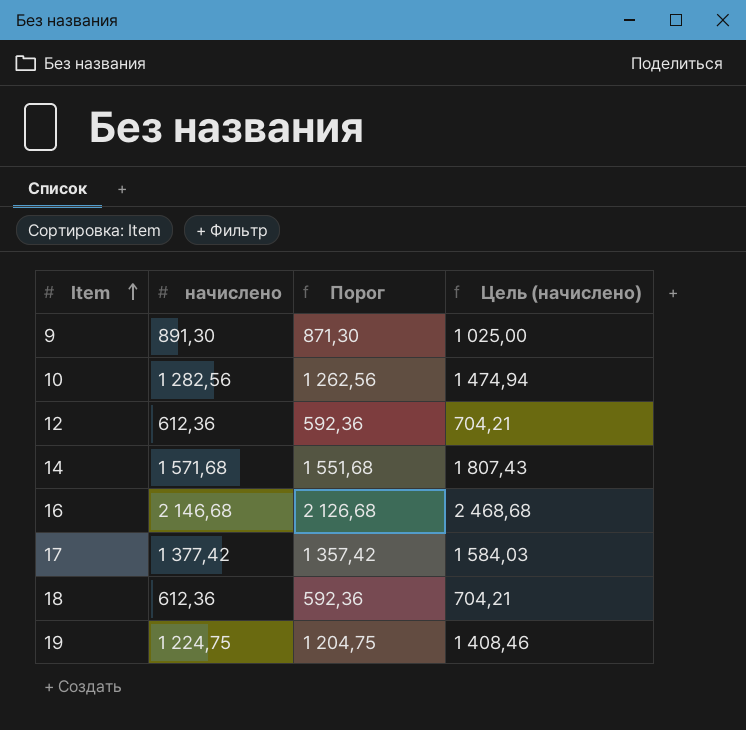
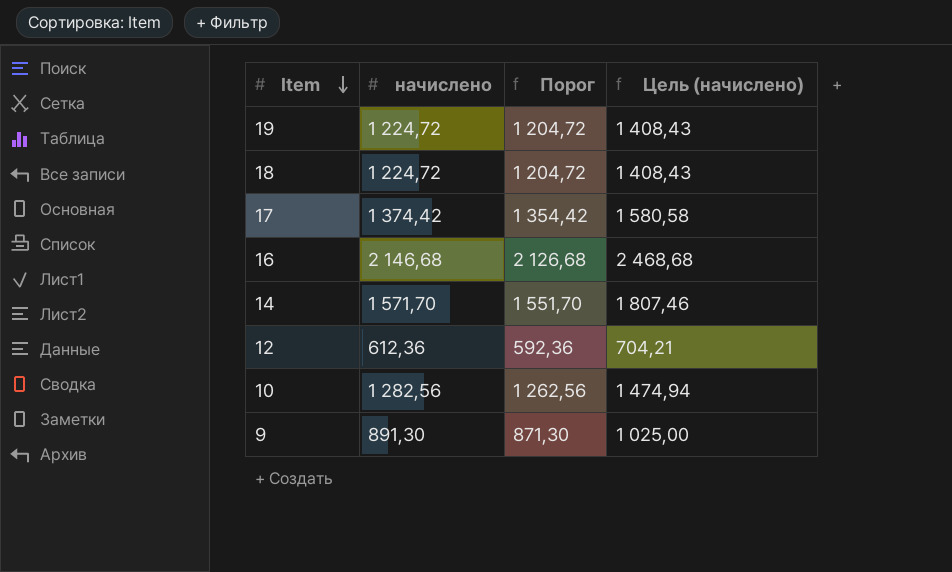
row order: Item ascending -> Item descending
19 | начислено: 1 224,75 -> 1 224,72
19 | Порог: 1 204,75 -> 1 204,72
19 | Цель (начислено): 1 408,46 -> 1 408,43
18 | начислено: 612,36 -> 1 224,72
18 | Порог: 592,36 -> 1 204,72
18 | Цель (начислено): 704,21 -> 1 408,43
17 | начислено: 1 377,42 -> 1 374,42
17 | Порог: 1 357,42 -> 1 354,42
17 | Цель (начислено): 1 584,03 -> 1 580,58
14 | начислено: 1 571,68 -> 1 571,70
14 | Порог: 1 551,68 -> 1 551,70
14 | Цель (начислено): 1 807,43 -> 1 807,46

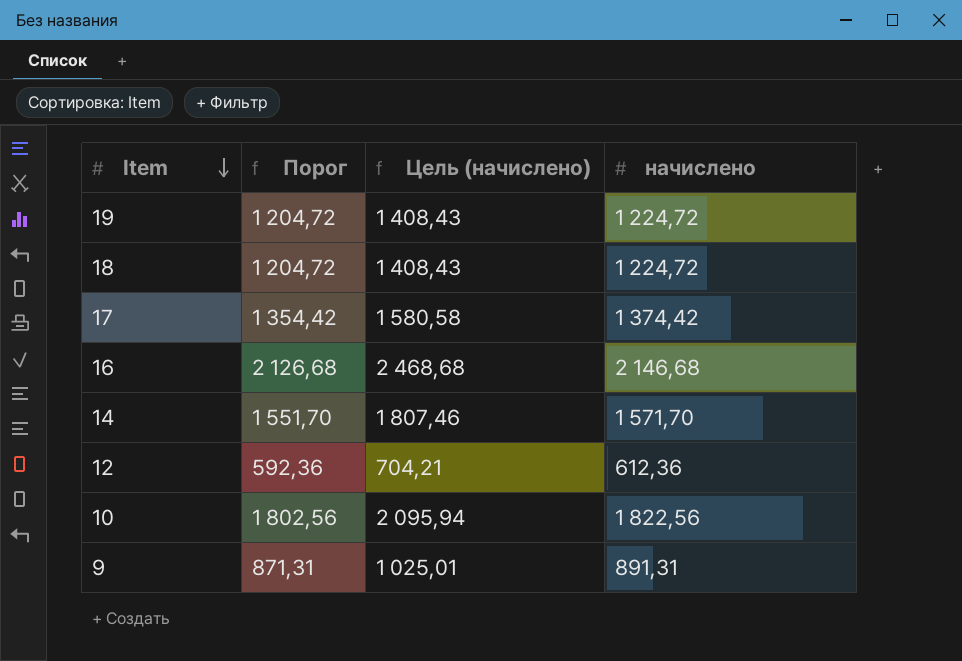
column начислено | position: 2 -> 4
10 | Порог: 1 262,56 -> 1 802,56
10 | Цель (начислено): 1 474,94 -> 2 095,94
10 | начислено: 1 282,56 -> 1 822,56
9 | Порог: 871,30 -> 871,31
9 | Цель (начислено): 1 025,00 -> 1 025,01
9 | начислено: 891,30 -> 891,31

